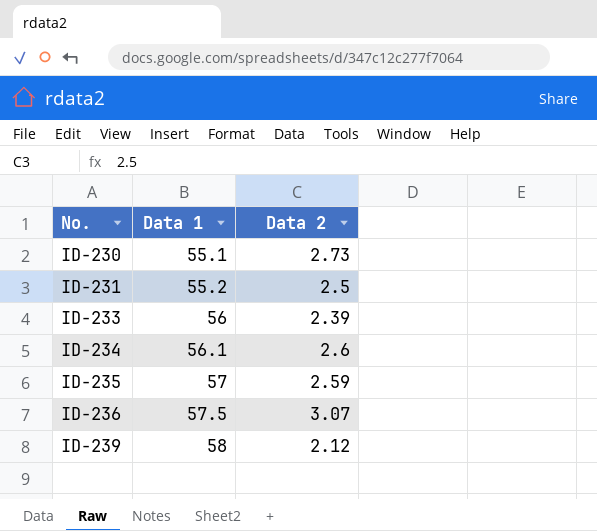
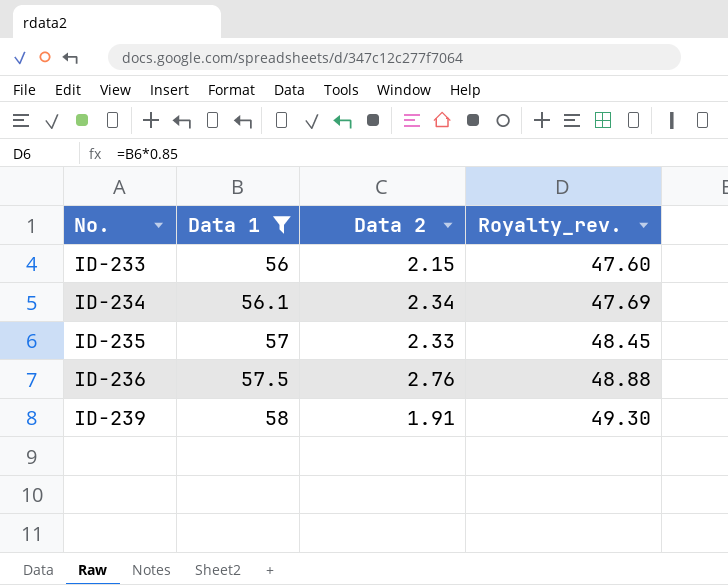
filter: none -> Data 1 >= 56
column Royalty_rev. | formula: none -> [Data 1] * 0.85
ID-233 | Data 2: 2.39 -> 2.15
ID-234 | Data 2: 2.6 -> 2.34
ID-235 | Data 2: 2.59 -> 2.33
ID-236 | Data 2: 3.07 -> 2.76
ID-239 | Data 2: 2.12 -> 1.91

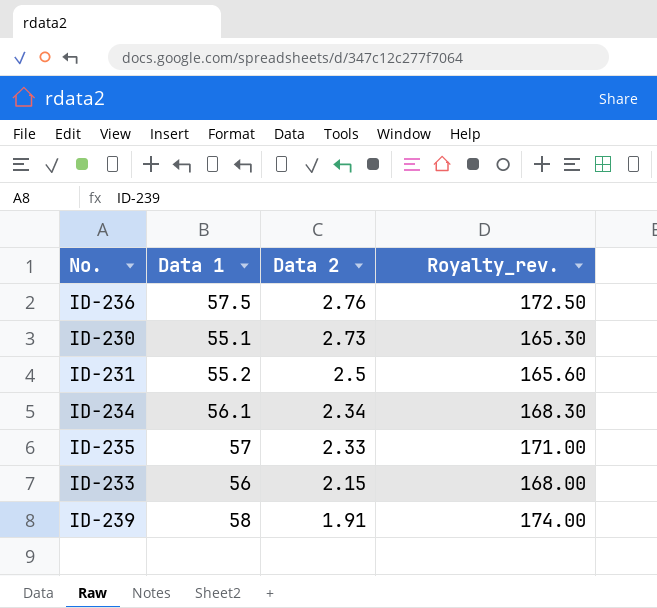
filter: Data 1 >= 56 -> none
row order: No. ascending -> Data 2 descending
column Royalty_rev. | formula: [Data 1] * 0.85 -> [Data 1] * 3

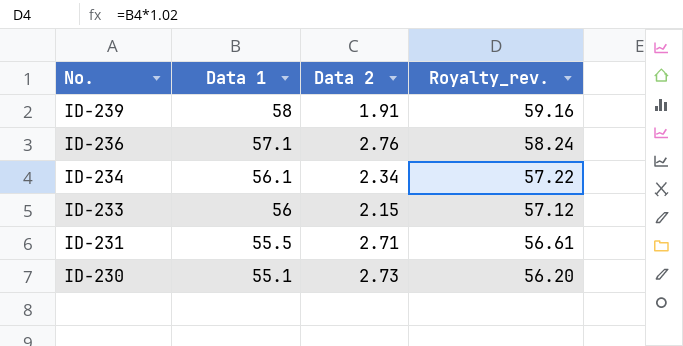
row order: Data 2 descending -> No. descending
column Royalty_rev. | formula: [Data 1] * 3 -> [Data 1] * 1.02
row ID-235: 57 | 2.33 | 171.00 -> none
ID-236 | Data 1: 57.5 -> 57.1
ID-231 | Data 1: 55.2 -> 55.5
ID-231 | Data 2: 2.5 -> 2.71

